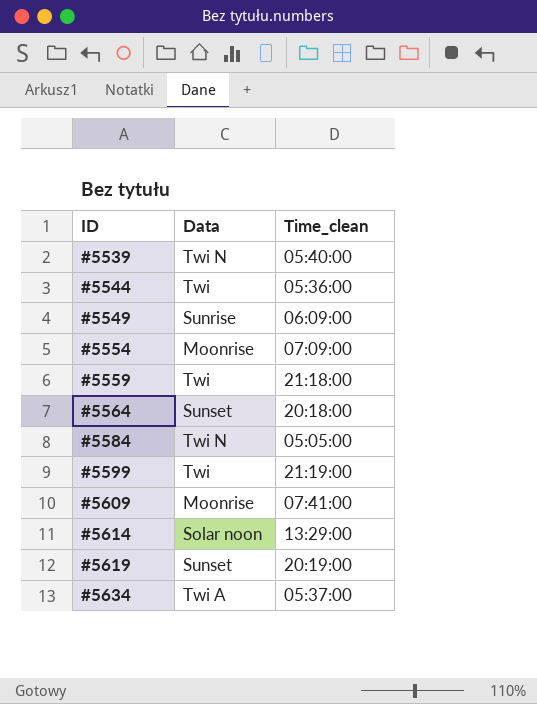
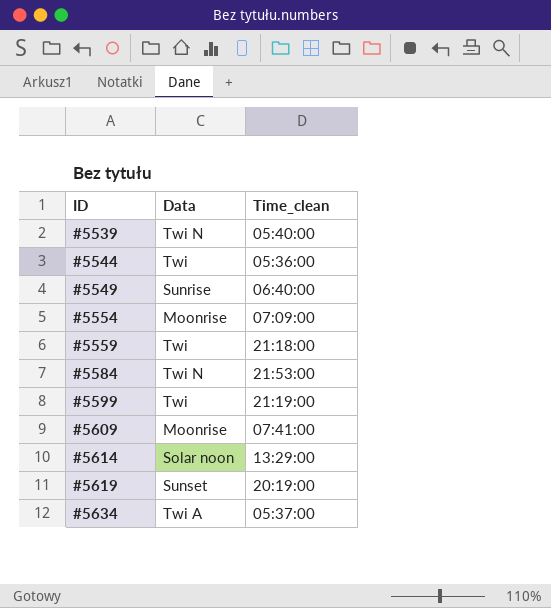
row #5564: Sunset | 20:18:00 -> none
#5549 | Time_clean: 06:09:00 -> 06:40:00
#5584 | Time_clean: 05:05:00 -> 21:53:00

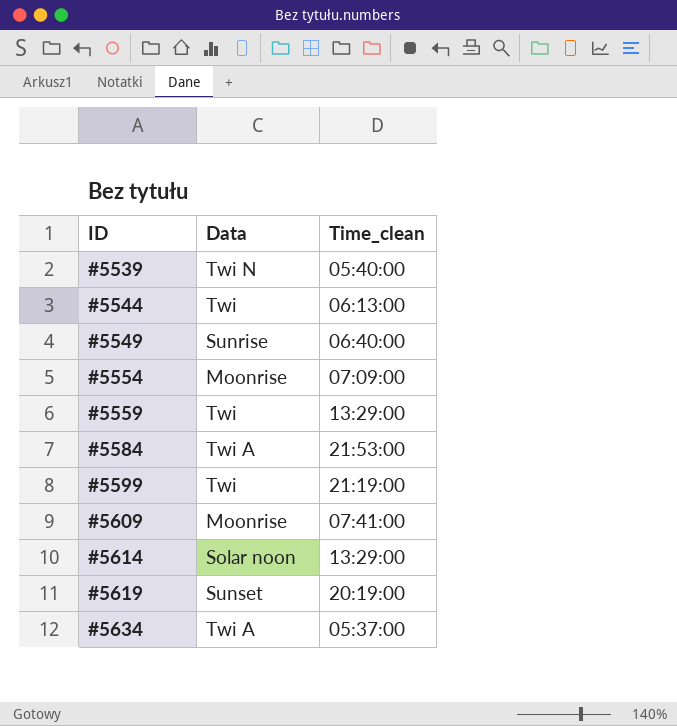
#5544 | Time_clean: 05:36:00 -> 06:13:00
#5559 | Time_clean: 21:18:00 -> 13:29:00
#5584 | Data: Twi N -> Twi A

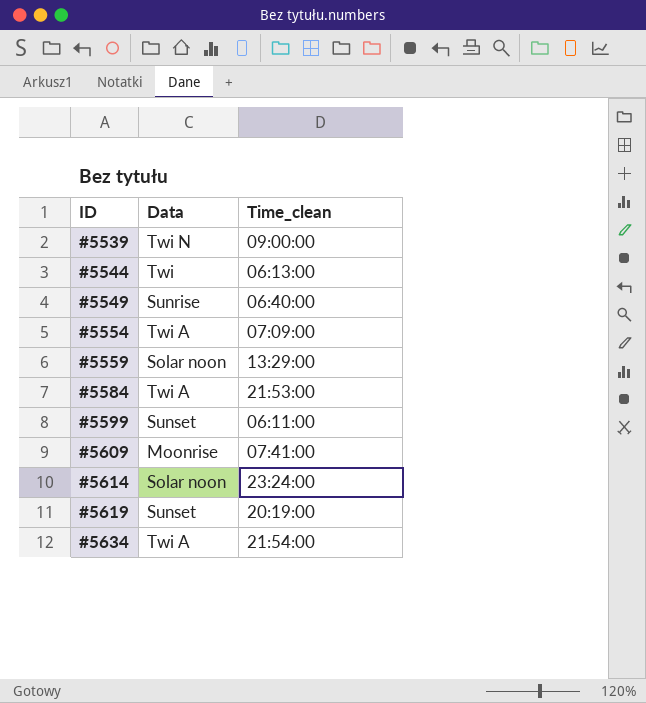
#5539 | Time_clean: 05:40:00 -> 09:00:00
#5554 | Data: Moonrise -> Twi A
#5559 | Data: Twi -> Solar noon
#5599 | Data: Twi -> Sunset
#5599 | Time_clean: 21:19:00 -> 06:11:00
#5614 | Time_clean: 13:29:00 -> 23:24:00
#5634 | Time_clean: 05:37:00 -> 21:54:00

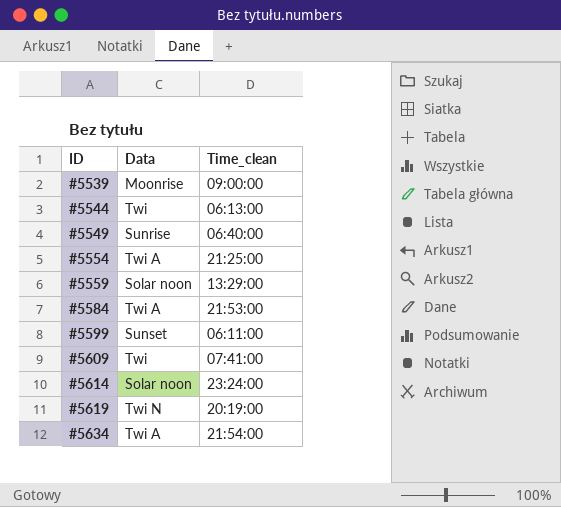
#5539 | Data: Twi N -> Moonrise
#5554 | Time_clean: 07:09:00 -> 21:25:00
#5609 | Data: Moonrise -> Twi
#5619 | Data: Sunset -> Twi N

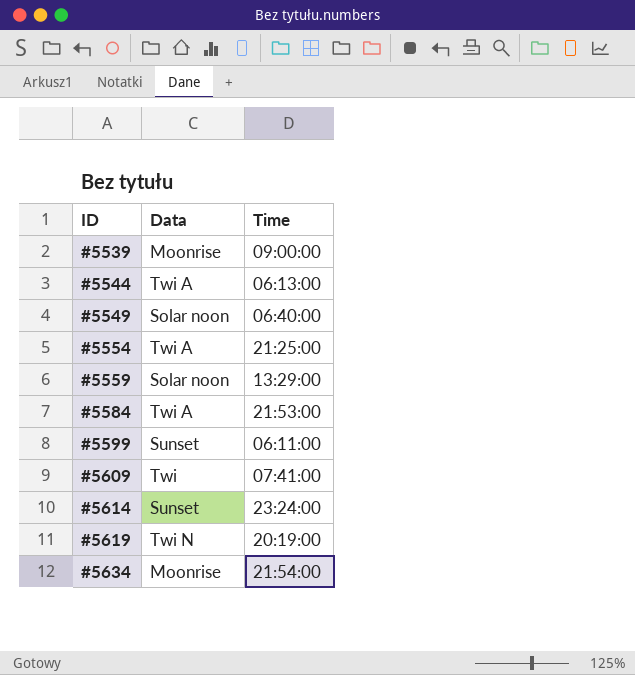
column name: Time_clean -> Time
#5544 | Data: Twi -> Twi A
#5549 | Data: Sunrise -> Solar noon
#5614 | Data: Solar noon -> Sunset
#5634 | Data: Twi A -> Moonrise

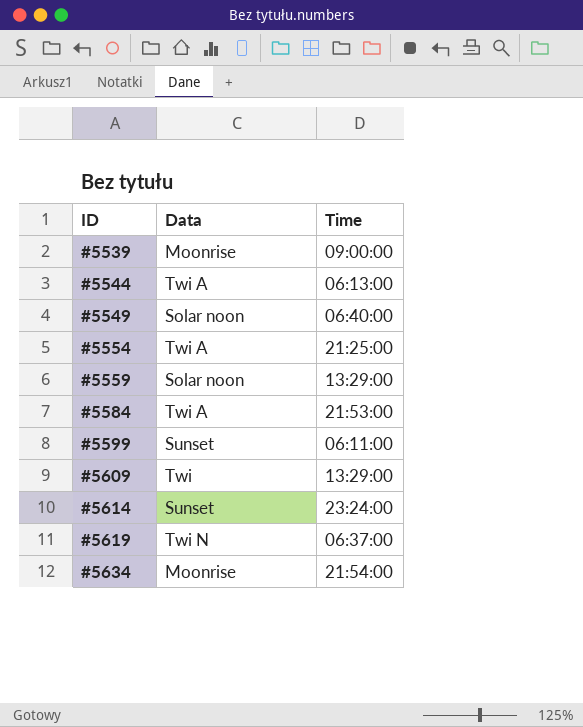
#5609 | Time: 07:41:00 -> 13:29:00
#5619 | Time: 20:19:00 -> 06:37:00

